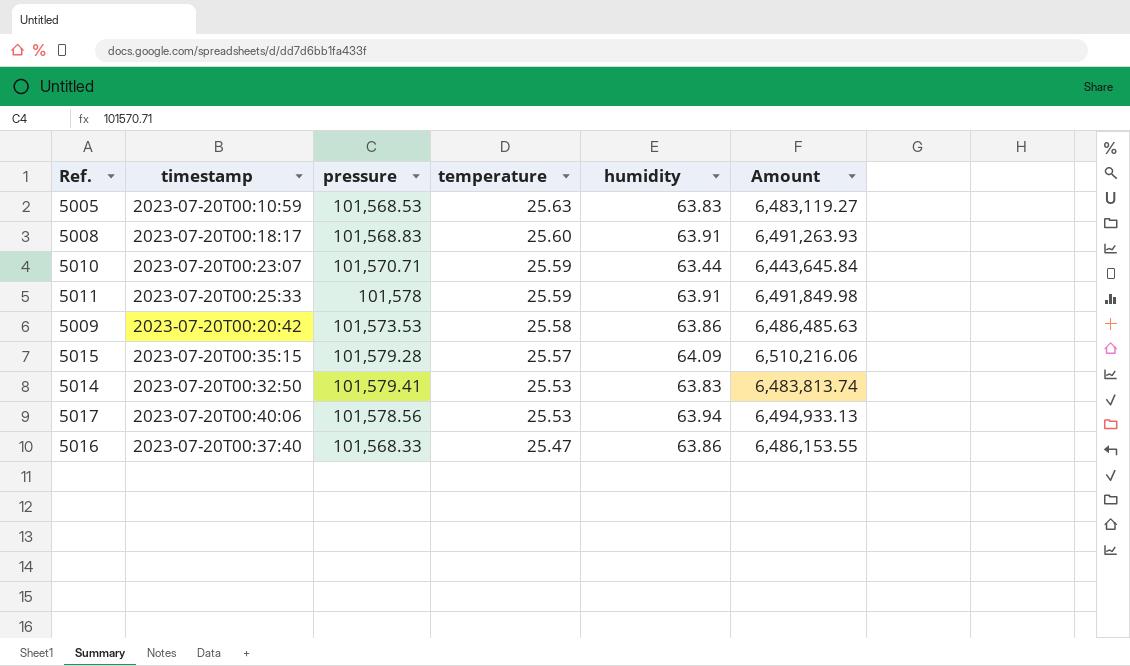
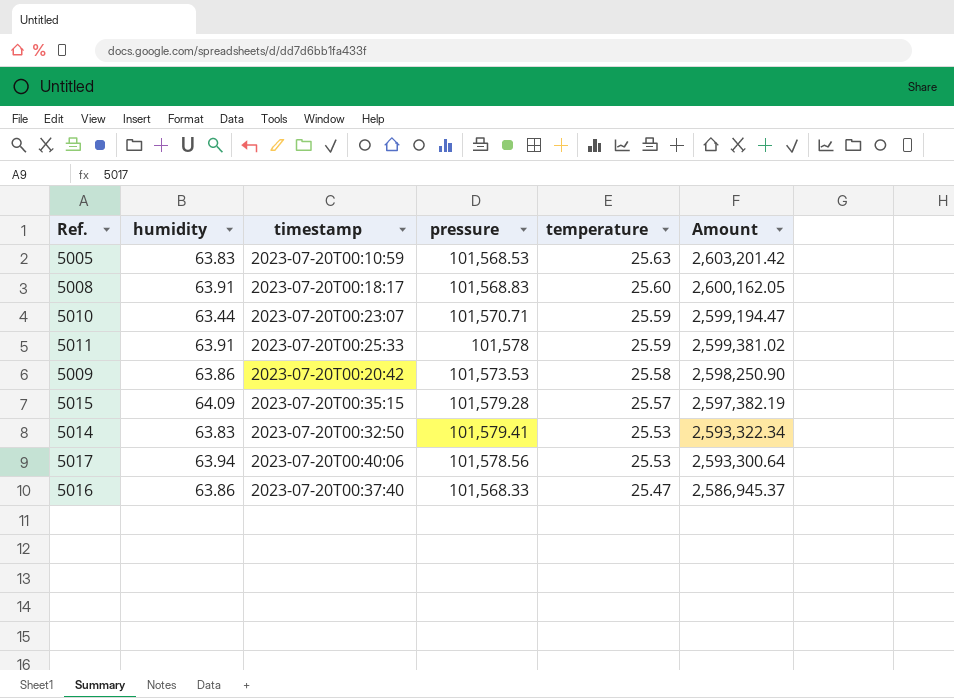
column humidity | position: 5 -> 2
column Amount | formula: [pressure] * [humidity] -> [pressure] * [temperature]

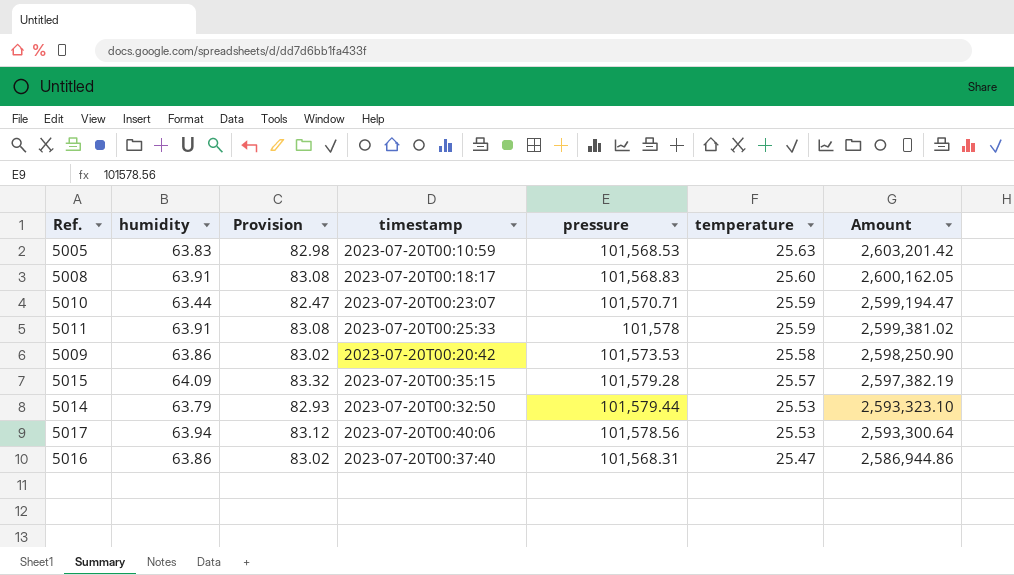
column Provision | formula: none -> [humidity] * 1.3
5014 | humidity: 63.83 -> 63.79
5014 | pressure: 101,579.41 -> 101,579.44
5014 | Amount: 2,593,322.34 -> 2,593,323.10
5016 | pressure: 101,568.33 -> 101,568.31
5016 | Amount: 2,586,945.37 -> 2,586,944.86

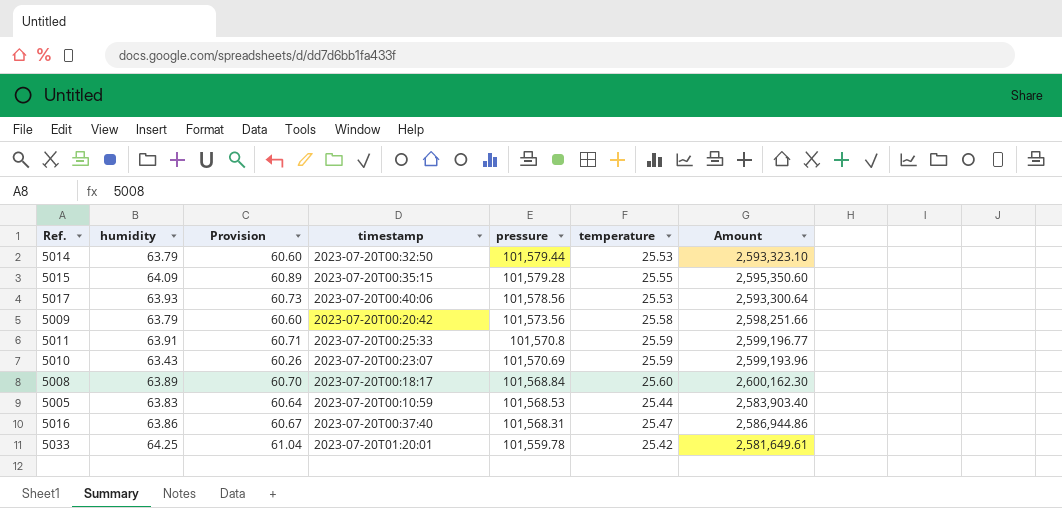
row order: temperature descending -> pressure descending
column Provision | formula: [humidity] * 1.3 -> [humidity] * 0.95
5015 | temperature: 25.57 -> 25.55
5015 | Amount: 2,597,382.19 -> 2,595,350.60
5017 | humidity: 63.94 -> 63.93
5009 | humidity: 63.86 -> 63.79
5009 | pressure: 101,573.53 -> 101,573.56
5009 | Amount: 2,598,250.90 -> 2,598,251.66
5011 | pressure: 101,578 -> 101,570.8
5011 | Amount: 2,599,381.02 -> 2,599,196.77
5010 | humidity: 63.44 -> 63.43
5010 | pressure: 101,570.71 -> 101,570.69
5010 | Amount: 2,599,194.47 -> 2,599,193.96
5008 | humidity: 63.91 -> 63.89
5008 | pressure: 101,568.83 -> 101,568.84
5008 | Amount: 2,600,162.05 -> 2,600,162.30
5005 | temperature: 25.63 -> 25.44
5005 | Amount: 2,603,201.42 -> 2,583,903.40
row 5033: none -> 64.25 | 61.04 | 2023-07-20T01:20:01 | 101,559.78 | 25.42 | 2,581,649.61

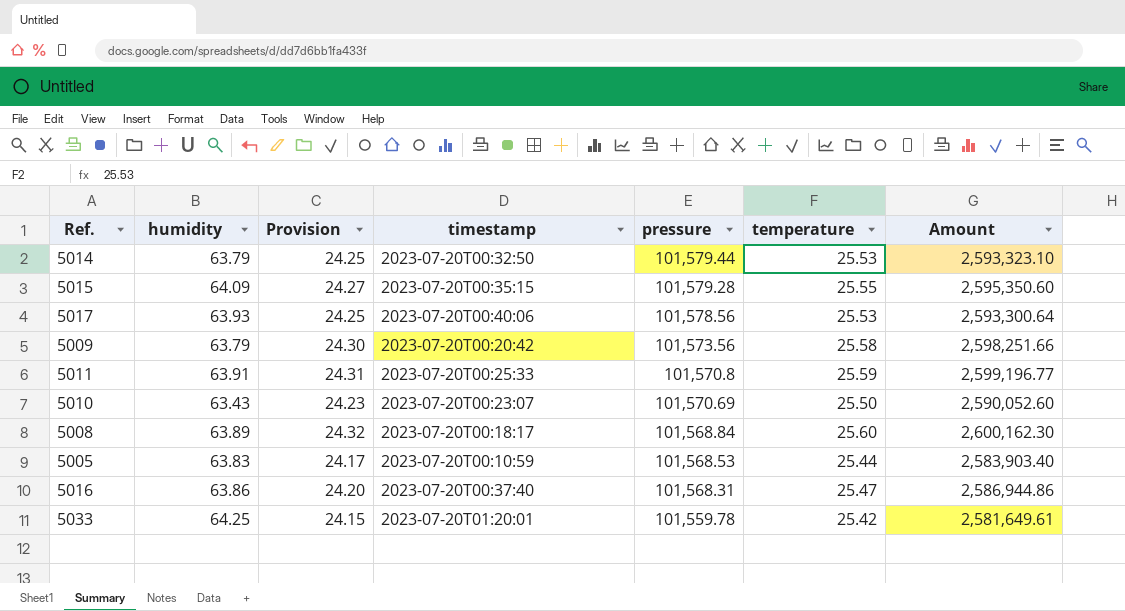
column Provision | formula: [humidity] * 0.95 -> [temperature] * 0.95
5010 | temperature: 25.59 -> 25.50
5010 | Amount: 2,599,193.96 -> 2,590,052.60

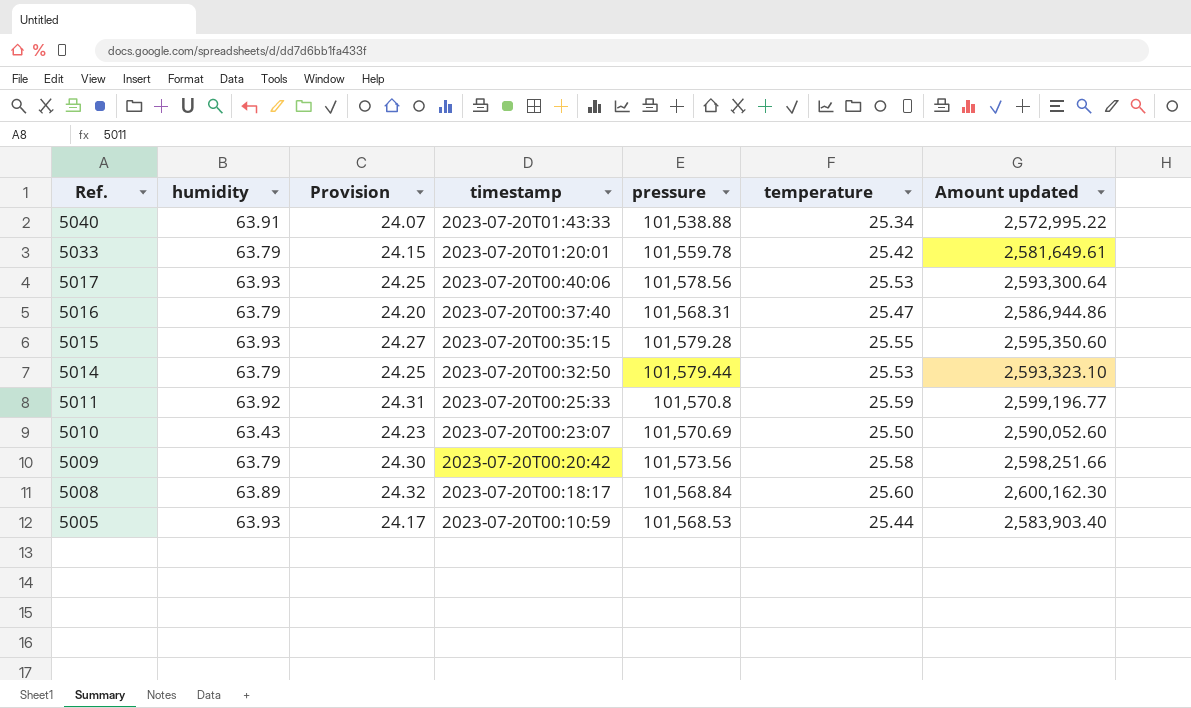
row order: pressure descending -> Ref. descending
column name: Amount -> Amount updated
row 5040: none -> 63.91 | 24.07 | 2023-07-20T01:43:33 | 101,538.88 | 25.34 | 2,572,995.22
5033 | humidity: 64.25 -> 63.79
5016 | humidity: 63.86 -> 63.79
5015 | humidity: 64.09 -> 63.93
5011 | humidity: 63.91 -> 63.92
5005 | humidity: 63.83 -> 63.93

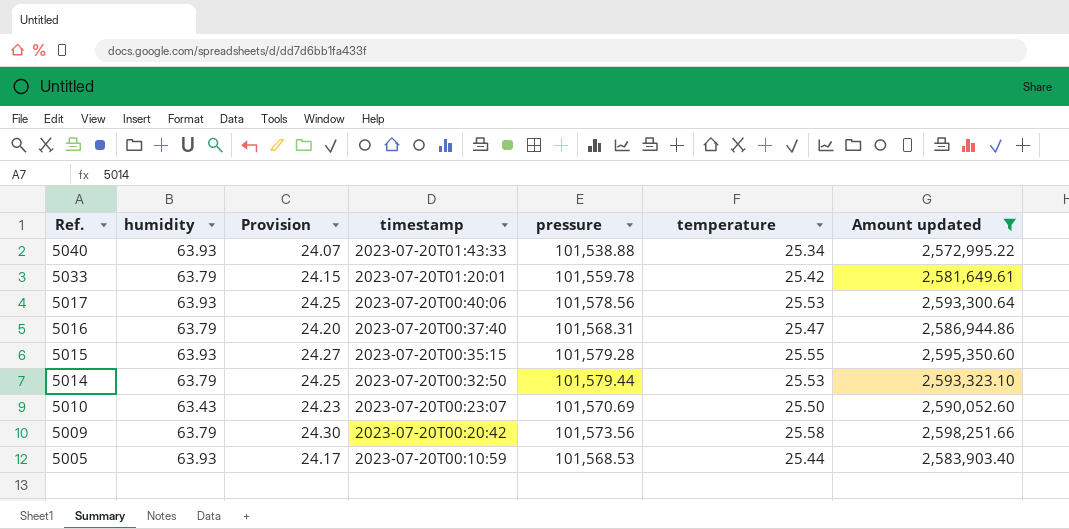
filter: none -> Amount updated <= 2,598,251.66
5040 | humidity: 63.91 -> 63.93

